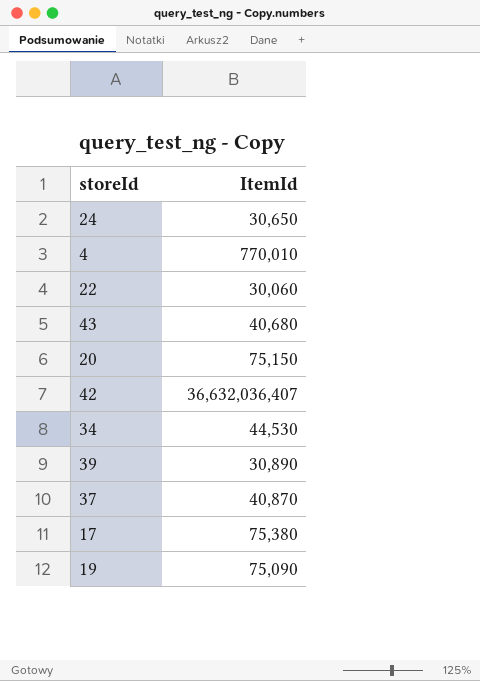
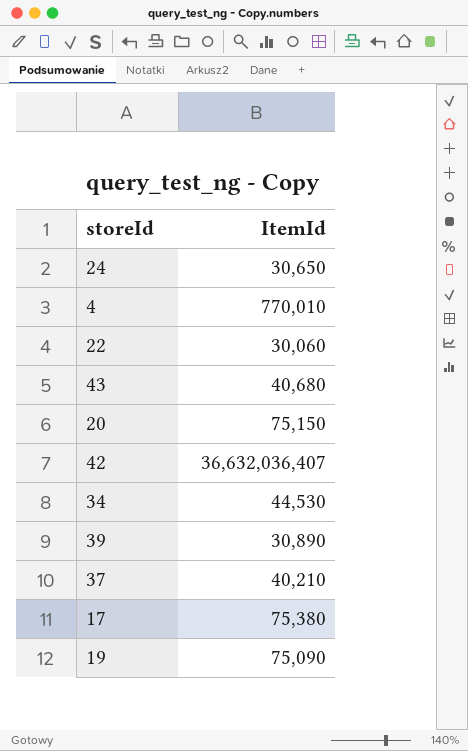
37 | ItemId: 40,870 -> 40,210

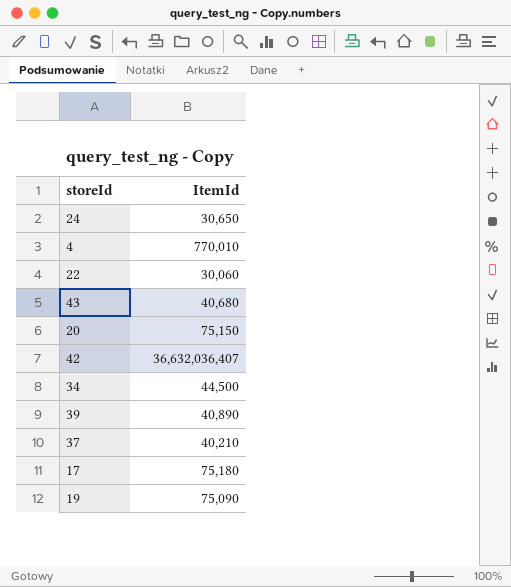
34 | ItemId: 44,530 -> 44,500
39 | ItemId: 30,890 -> 40,890
17 | ItemId: 75,380 -> 75,180

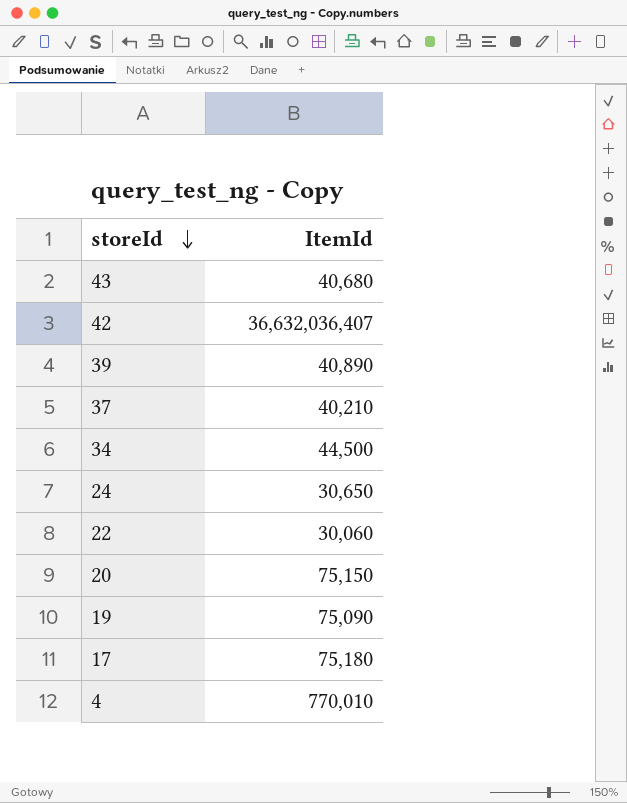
row order: none -> storeId descending

